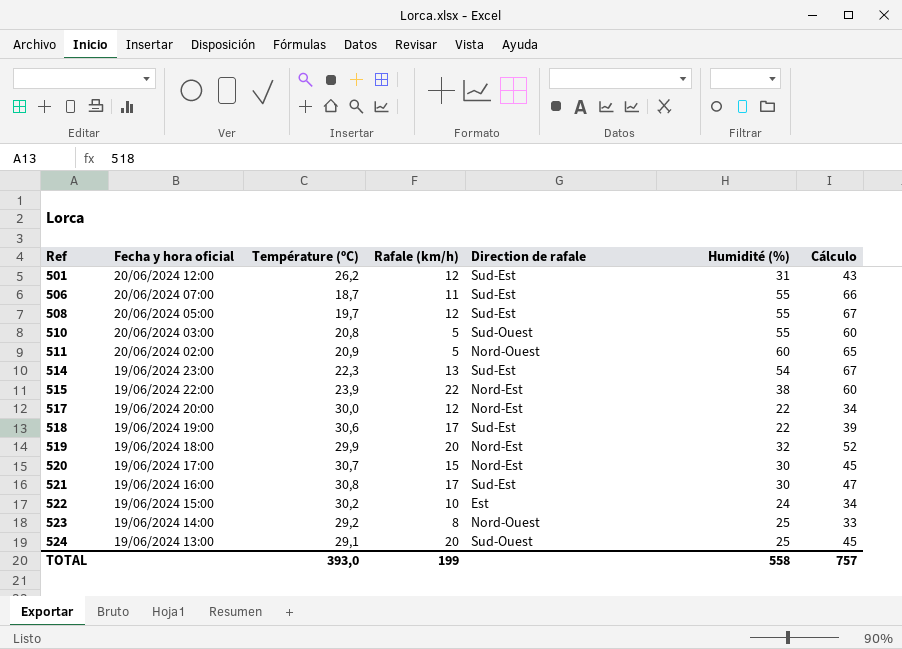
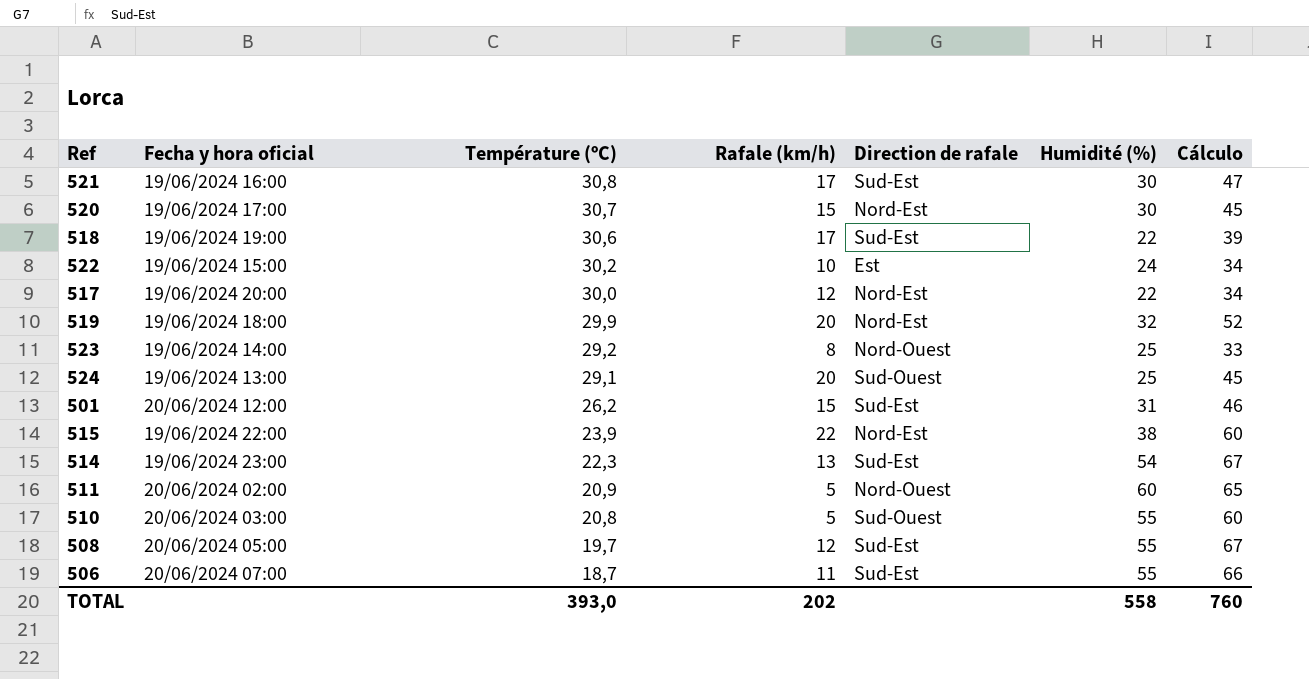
row order: Ref ascending -> Température (ºC) descending
501 | Rafale (km/h): 12 -> 15
501 | Cálculo: 43 -> 46
TOTAL | Rafale (km/h): 199 -> 202
TOTAL | Cálculo: 757 -> 760

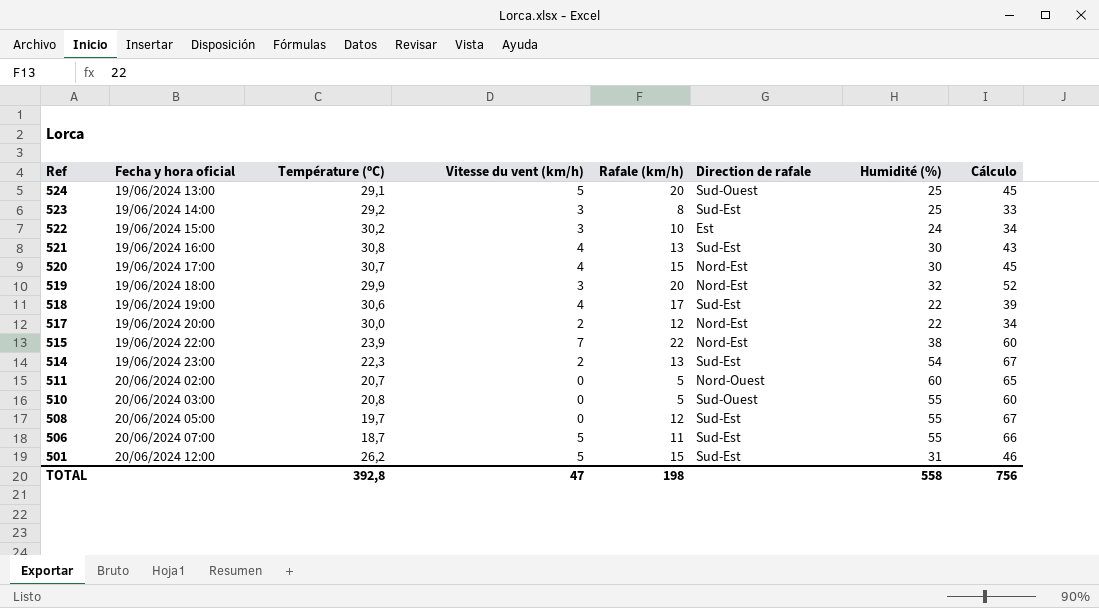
row order: Température (ºC) descending -> Ref descending
column Vitesse du vent (km/h) | position: none -> 4
523 | Direction de rafale: Nord-Ouest -> Sud-Est
521 | Rafale (km/h): 17 -> 13
521 | Cálculo: 47 -> 43
511 | Température (ºC): 20,9 -> 20,7
TOTAL | Température (ºC): 393,0 -> 392,8
TOTAL | Rafale (km/h): 202 -> 198
TOTAL | Cálculo: 760 -> 756

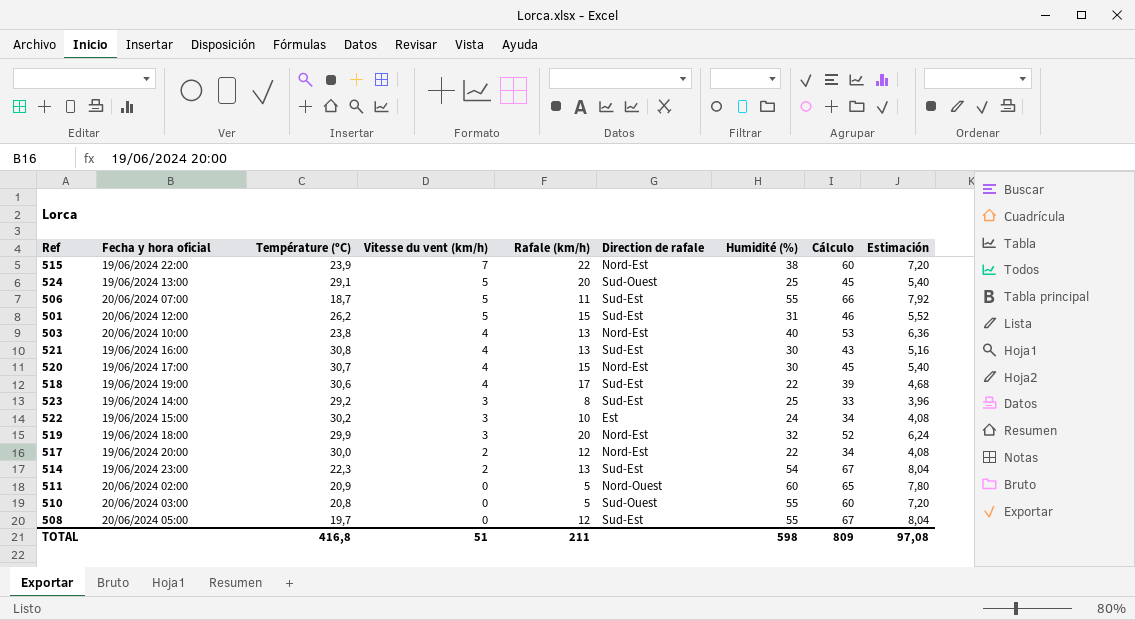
row order: Ref descending -> Vitesse du vent (km/h) descending
column Estimación | formula: none -> [Cálculo] * 0,12
row 503: none -> 20/06/2024 10:00 | 23,8 | 4 | 13 | Nord-Est | 40 | 53 | 6,36
511 | Température (ºC): 20,7 -> 20,9
TOTAL | Température (ºC): 392,8 -> 416,8
TOTAL | Vitesse du vent (km/h): 47 -> 51
TOTAL | Rafale (km/h): 198 -> 211
TOTAL | Humidité (%): 558 -> 598
TOTAL | Cálculo: 756 -> 809

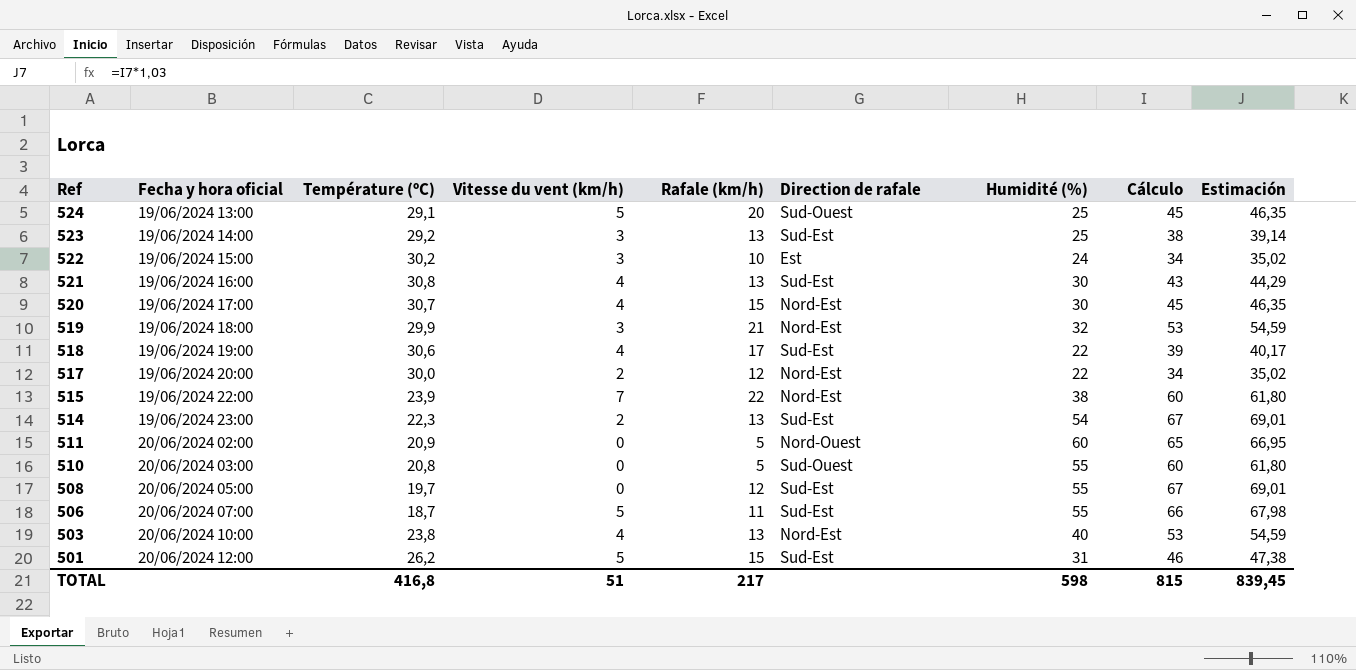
row order: Vitesse du vent (km/h) descending -> Ref descending
column Estimación | formula: [Cálculo] * 0,12 -> [Cálculo] * 1,03
523 | Rafale (km/h): 8 -> 13
523 | Cálculo: 33 -> 38
519 | Rafale (km/h): 20 -> 21
519 | Cálculo: 52 -> 53
TOTAL | Rafale (km/h): 211 -> 217
TOTAL | Cálculo: 809 -> 815
TOTAL | Estimación: 97,08 -> 839,45

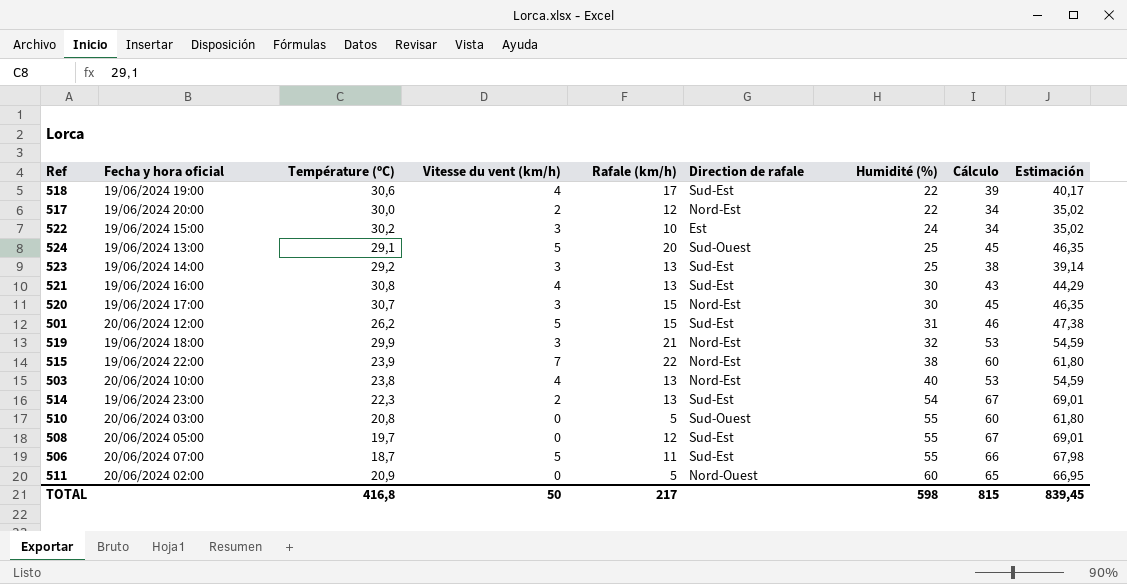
row order: Ref descending -> Humidité (%) ascending
520 | Vitesse du vent (km/h): 4 -> 3
TOTAL | Vitesse du vent (km/h): 51 -> 50

